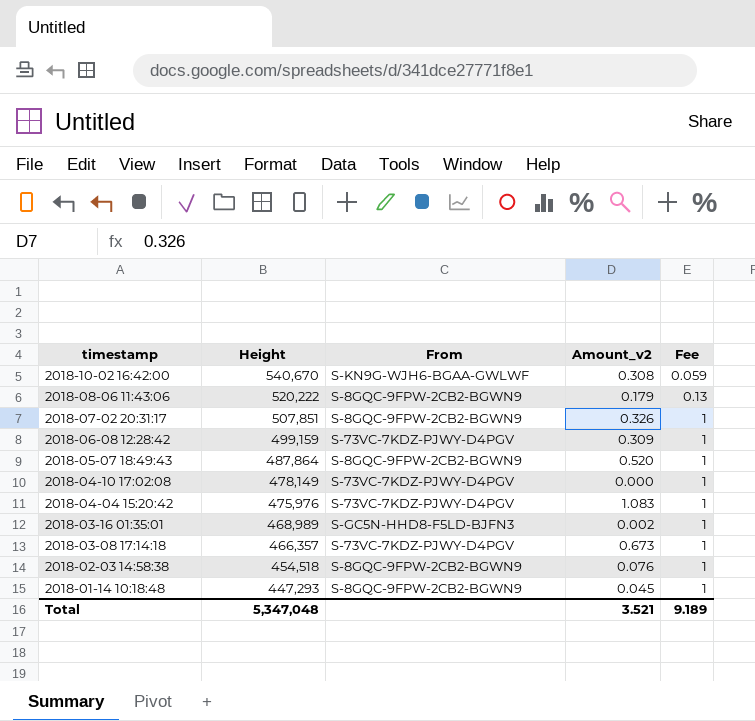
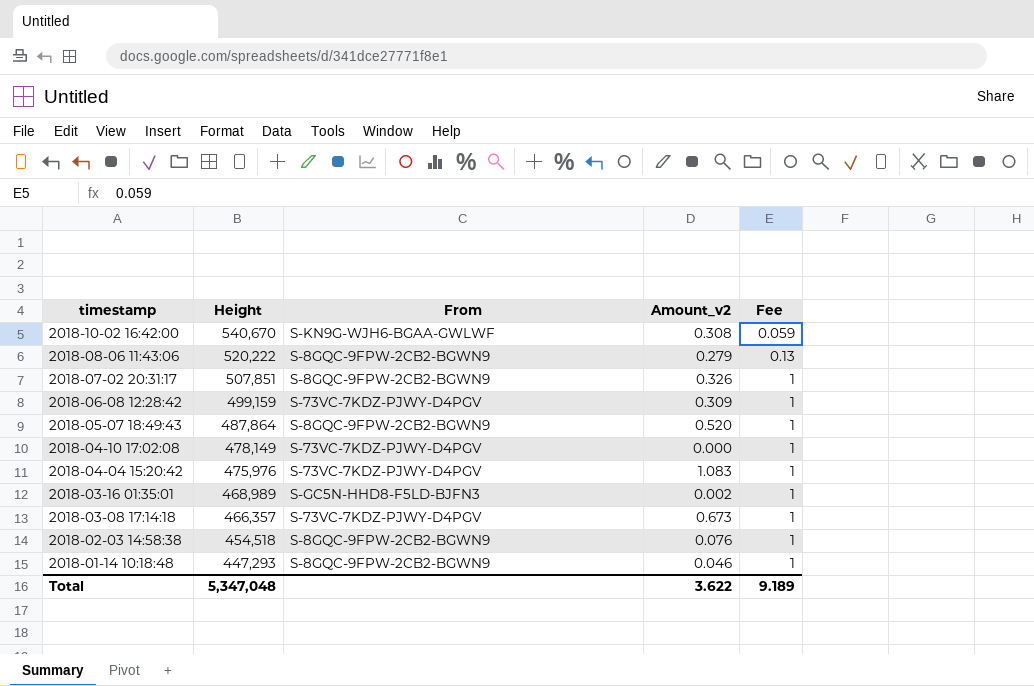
2018-08-06 11:43:06 | Amount_v2: 0.179 -> 0.279
2018-01-14 10:18:48 | Amount_v2: 0.045 -> 0.046
Total | Amount_v2: 3.521 -> 3.622

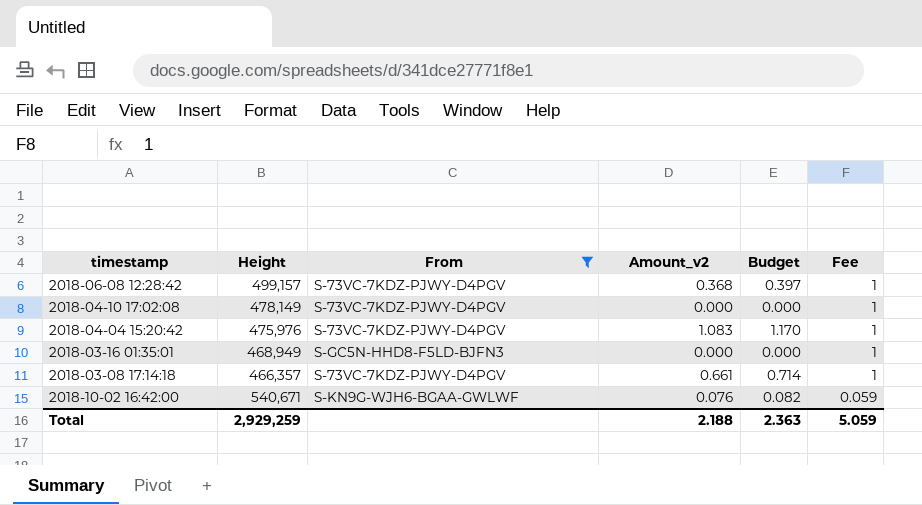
filter: none -> From != S-8GQC-9FPW-2CB2-BGWN9
row order: timestamp descending -> Fee descending
column Budget | formula: none -> [Amount_v2] * 1.08
2018-06-08 12:28:42 | Height: 499,159 -> 499,157
2018-06-08 12:28:42 | Amount_v2: 0.309 -> 0.368
2018-03-16 01:35:01 | Height: 468,989 -> 468,949
2018-03-16 01:35:01 | Amount_v2: 0.002 -> 0.000
2018-03-08 17:14:18 | Amount_v2: 0.673 -> 0.661
2018-10-02 16:42:00 | Height: 540,670 -> 540,671
2018-10-02 16:42:00 | Amount_v2: 0.308 -> 0.076
Total | Height: 5,347,048 -> 2,929,259
Total | Amount_v2: 3.622 -> 2.188
Total | Fee: 9.189 -> 5.059

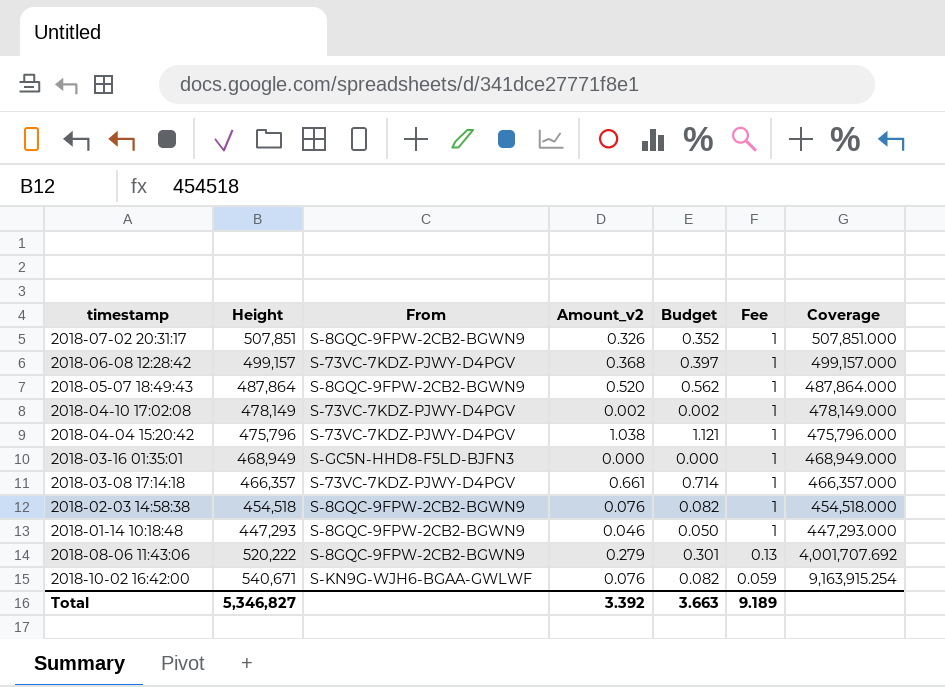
filter: From != S-8GQC-9FPW-2CB2-BGWN9 -> none
column Coverage | formula: none -> [Height] / [Fee]
2018-04-10 17:02:08 | Amount_v2: 0.000 -> 0.002
2018-04-10 17:02:08 | Budget: 0.000 -> 0.002
2018-04-04 15:20:42 | Height: 475,976 -> 475,796
2018-04-04 15:20:42 | Amount_v2: 1.083 -> 1.038
2018-04-04 15:20:42 | Budget: 1.170 -> 1.121
Total | Height: 2,929,259 -> 5,346,827
Total | Amount_v2: 2.188 -> 3.392
Total | Budget: 2.363 -> 3.663
Total | Fee: 5.059 -> 9.189

